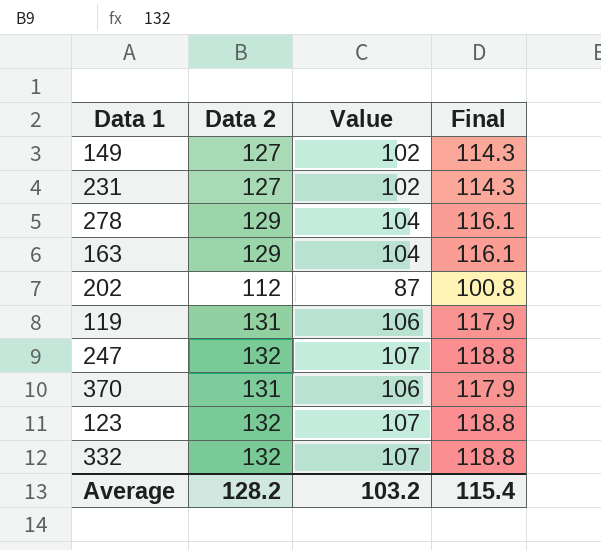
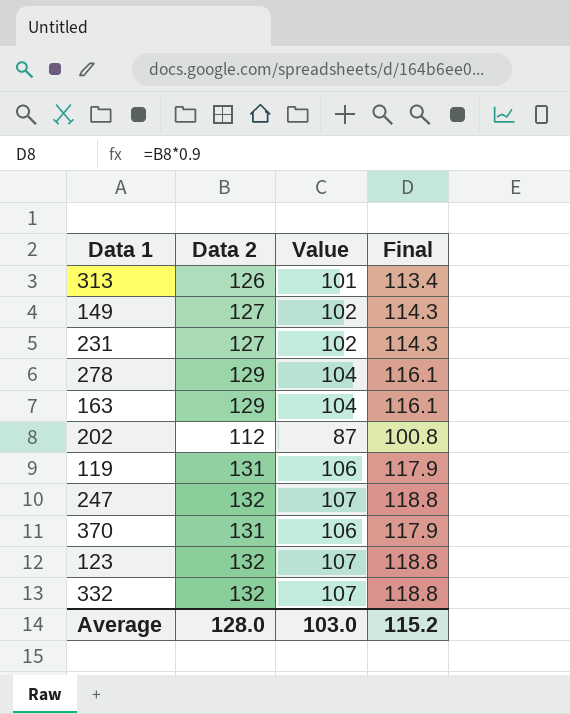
row 313: none -> 126 | 101 | 113.4
Average | Data 2: 128.2 -> 128.0
Average | Value: 103.2 -> 103.0
Average | Final: 115.4 -> 115.2

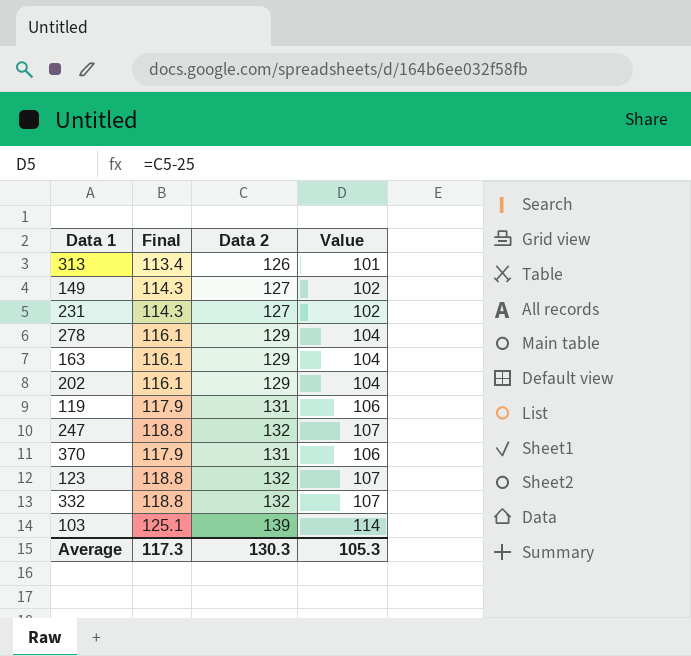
column Final | position: 4 -> 2
202 | Final: 100.8 -> 116.1
202 | Data 2: 112 -> 129
202 | Value: 87 -> 104
row 103: none -> 125.1 | 139 | 114
Average | Final: 115.2 -> 117.3
Average | Data 2: 128.0 -> 130.3
Average | Value: 103.0 -> 105.3

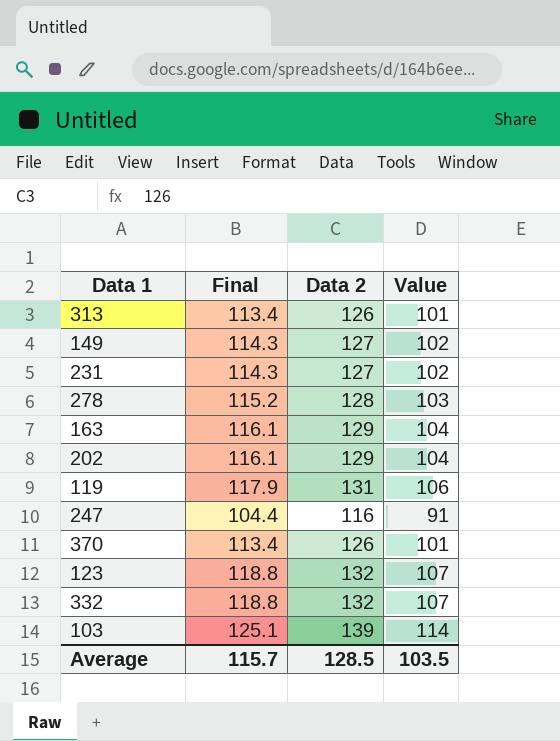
278 | Final: 116.1 -> 115.2
278 | Data 2: 129 -> 128
278 | Value: 104 -> 103
247 | Final: 118.8 -> 104.4
247 | Data 2: 132 -> 116
247 | Value: 107 -> 91
370 | Final: 117.9 -> 113.4
370 | Data 2: 131 -> 126
370 | Value: 106 -> 101
Average | Final: 117.3 -> 115.7
Average | Data 2: 130.3 -> 128.5
Average | Value: 105.3 -> 103.5

